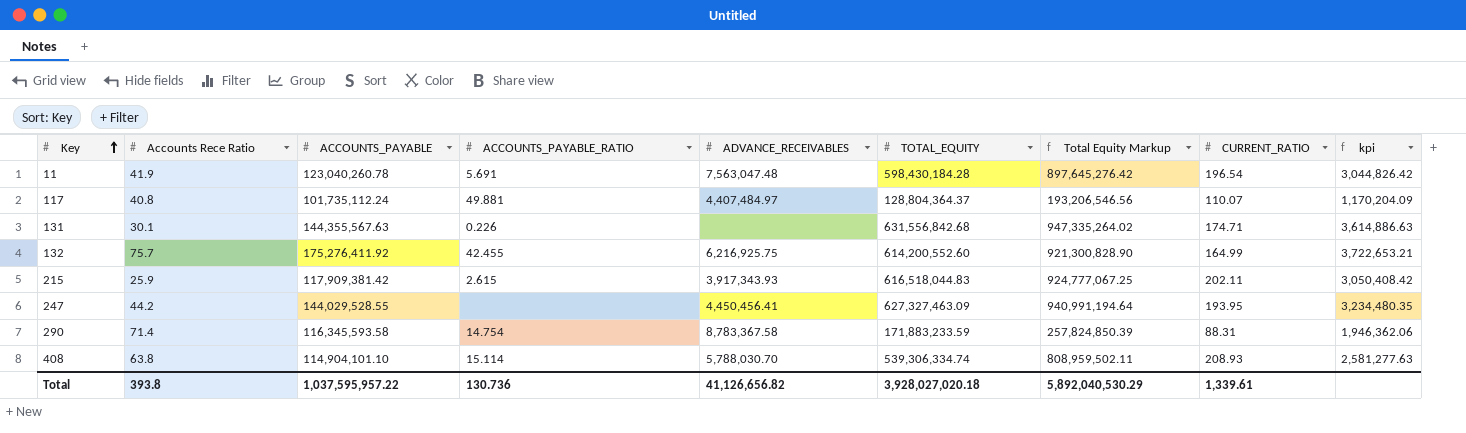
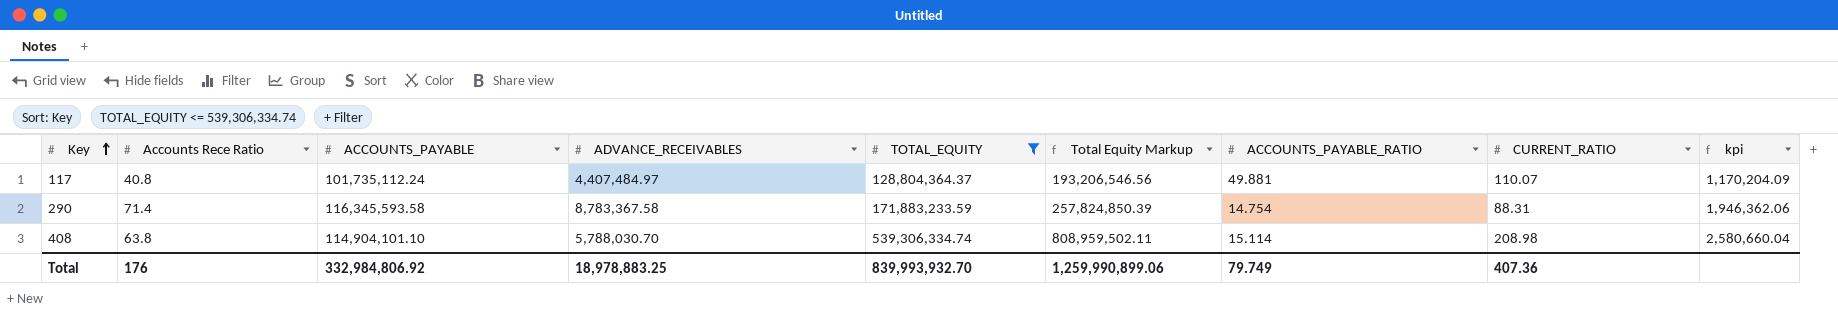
filter: none -> TOTAL_EQUITY <= 539,306,334.74
column ACCOUNTS_PAYABLE_RATIO | position: 4 -> 7
408 | CURRENT_RATIO: 208.93 -> 208.98
408 | kpi: 2,581,277.63 -> 2,580,660.04
Total | Accounts Rece Ratio: 393.8 -> 176
Total | ACCOUNTS_PAYABLE: 1,037,595,957.22 -> 332,984,806.92
Total | ADVANCE_RECEIVABLES: 41,126,656.82 -> 18,978,883.25
Total | TOTAL_EQUITY: 3,928,027,020.18 -> 839,993,932.70
Total | Total Equity Markup: 5,892,040,530.29 -> 1,259,990,899.06
Total | ACCOUNTS_PAYABLE_RATIO: 130.736 -> 79.749
Total | CURRENT_RATIO: 1,339.61 -> 407.36

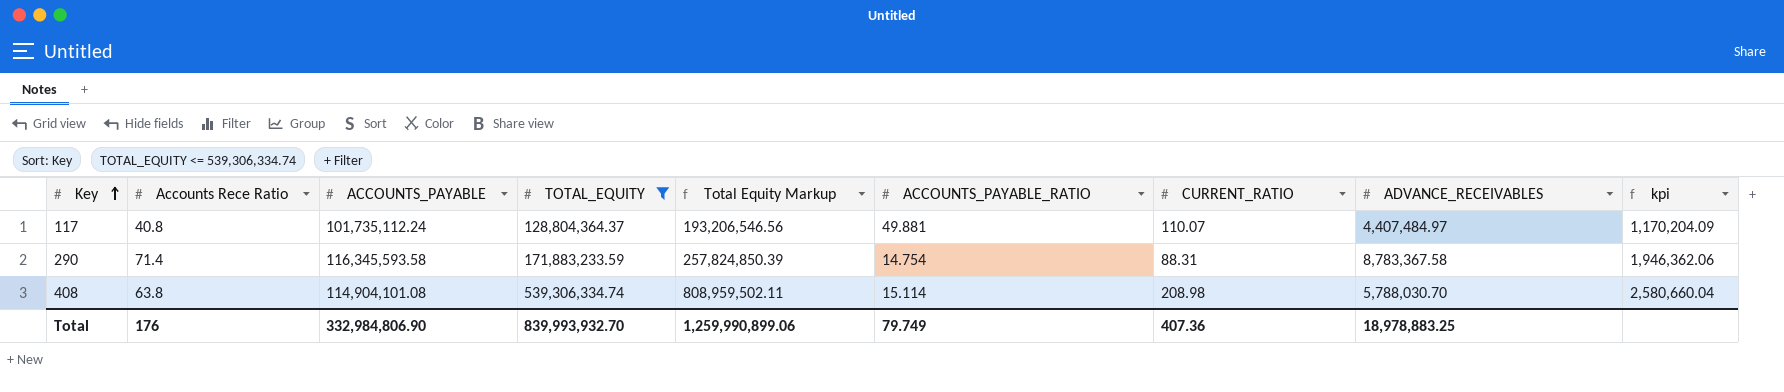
column ADVANCE_RECEIVABLES | position: 4 -> 8
408 | ACCOUNTS_PAYABLE: 114,904,101.10 -> 114,904,101.08
Total | ACCOUNTS_PAYABLE: 332,984,806.92 -> 332,984,806.90

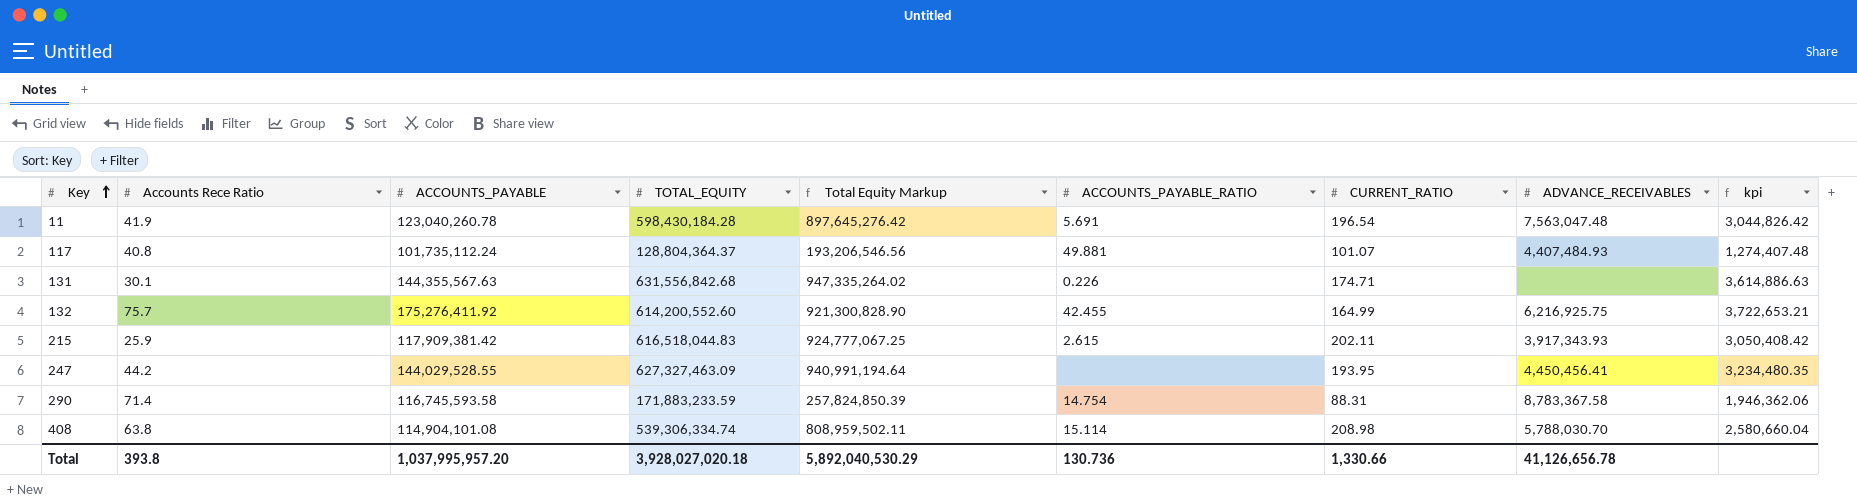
filter: TOTAL_EQUITY <= 539,306,334.74 -> none
117 | CURRENT_RATIO: 110.07 -> 101.07
117 | ADVANCE_RECEIVABLES: 4,407,484.97 -> 4,407,484.93
117 | kpi: 1,170,204.09 -> 1,274,407.48
290 | ACCOUNTS_PAYABLE: 116,345,593.58 -> 116,745,593.58
Total | Accounts Rece Ratio: 176 -> 393.8
Total | ACCOUNTS_PAYABLE: 332,984,806.90 -> 1,037,995,957.20
Total | TOTAL_EQUITY: 839,993,932.70 -> 3,928,027,020.18
Total | Total Equity Markup: 1,259,990,899.06 -> 5,892,040,530.29
Total | ACCOUNTS_PAYABLE_RATIO: 79.749 -> 130.736
Total | CURRENT_RATIO: 407.36 -> 1,330.66
Total | ADVANCE_RECEIVABLES: 18,978,883.25 -> 41,126,656.78

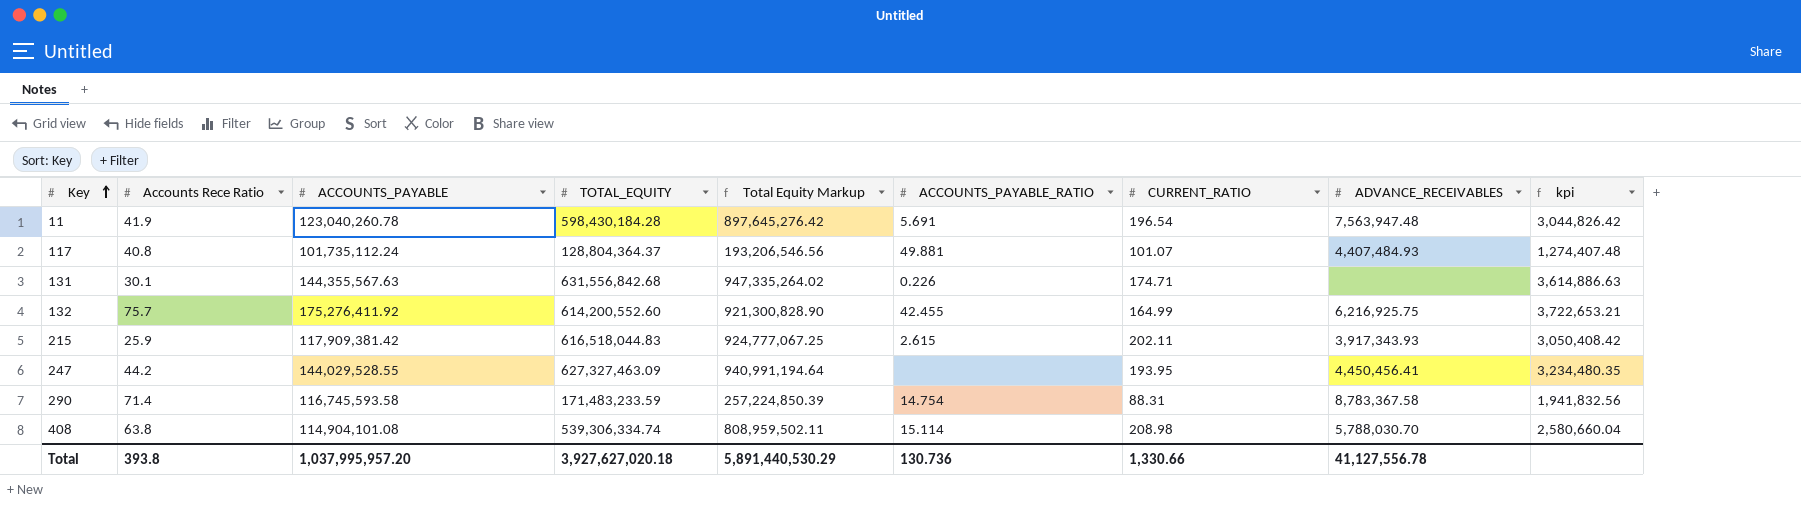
11 | ADVANCE_RECEIVABLES: 7,563,047.48 -> 7,563,947.48
290 | TOTAL_EQUITY: 171,883,233.59 -> 171,483,233.59
290 | Total Equity Markup: 257,824,850.39 -> 257,224,850.39
290 | kpi: 1,946,362.06 -> 1,941,832.56
Total | TOTAL_EQUITY: 3,928,027,020.18 -> 3,927,627,020.18
Total | Total Equity Markup: 5,892,040,530.29 -> 5,891,440,530.29
Total | ADVANCE_RECEIVABLES: 41,126,656.78 -> 41,127,556.78

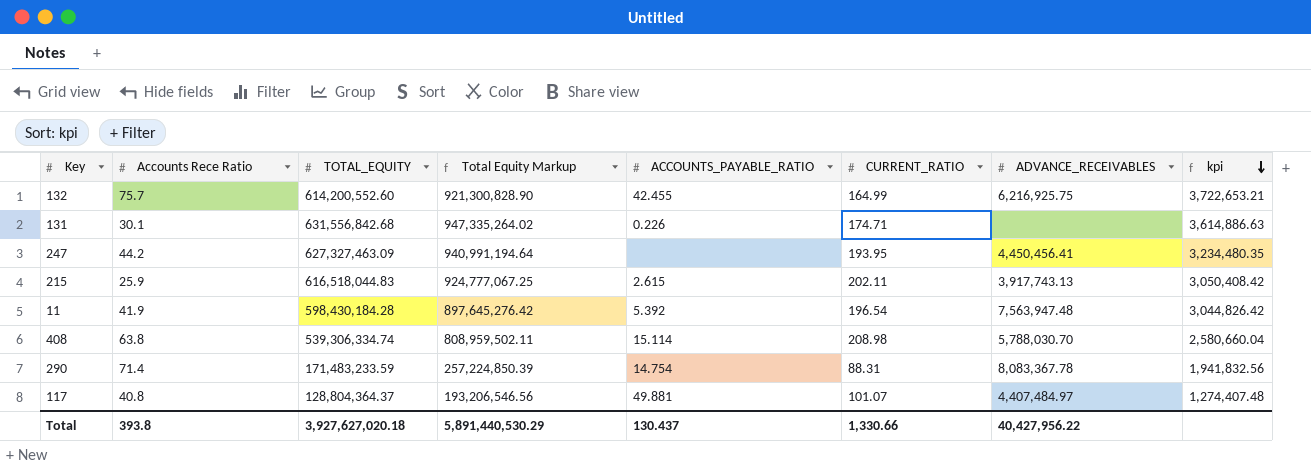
row order: Key ascending -> kpi descending
column ACCOUNTS_PAYABLE | position: 3 -> none
215 | ADVANCE_RECEIVABLES: 3,917,343.93 -> 3,917,743.13
11 | ACCOUNTS_PAYABLE_RATIO: 5.691 -> 5.392
290 | ADVANCE_RECEIVABLES: 8,783,367.58 -> 8,083,367.78
117 | ADVANCE_RECEIVABLES: 4,407,484.93 -> 4,407,484.97
Total | ACCOUNTS_PAYABLE_RATIO: 130.736 -> 130.437
Total | ADVANCE_RECEIVABLES: 41,127,556.78 -> 40,427,956.22

